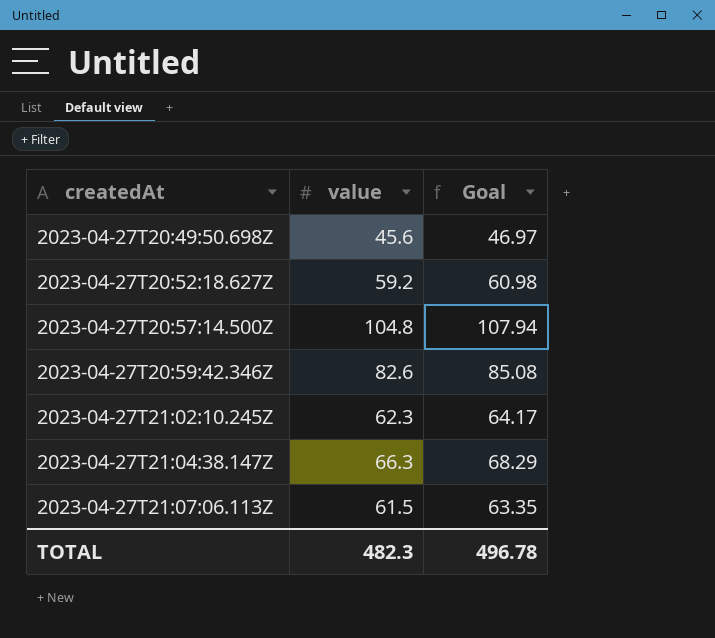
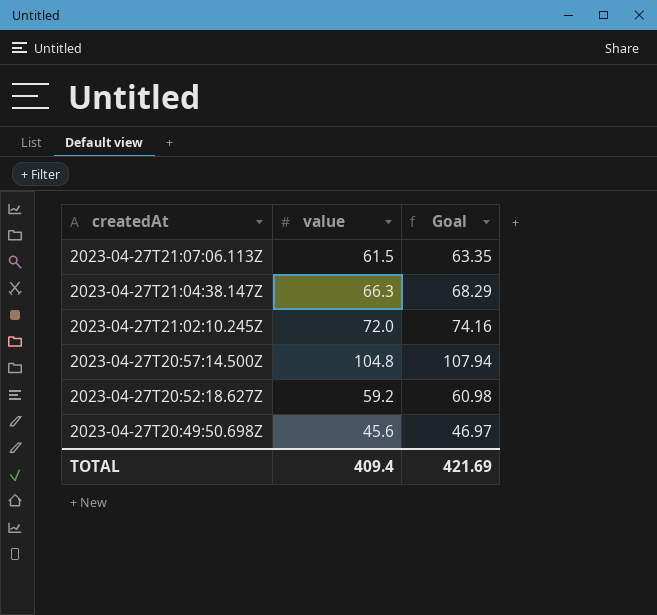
row order: createdAt ascending -> createdAt descending
row 2023-04-27T20:59:42.346Z: 82.6 | 85.08 -> none
2023-04-27T21:02:10.245Z | value: 62.3 -> 72.0
2023-04-27T21:02:10.245Z | Goal: 64.17 -> 74.16
TOTAL | value: 482.3 -> 409.4
TOTAL | Goal: 496.78 -> 421.69

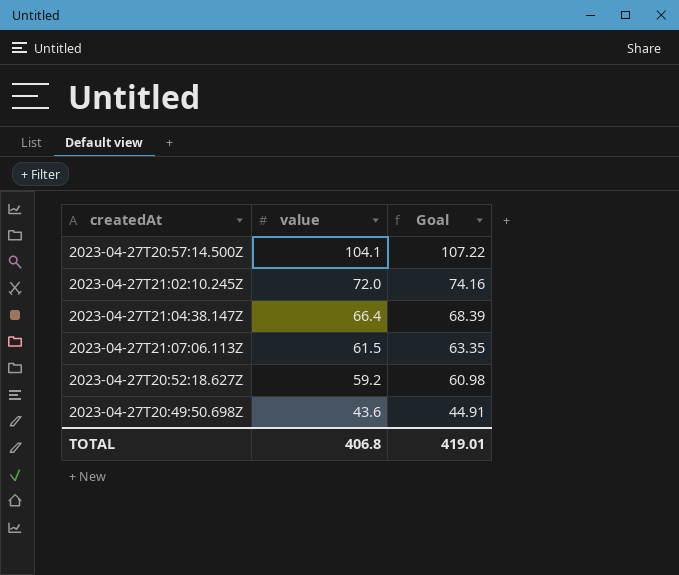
row order: createdAt descending -> value descending
2023-04-27T20:57:14.500Z | value: 104.8 -> 104.1
2023-04-27T20:57:14.500Z | Goal: 107.94 -> 107.22
2023-04-27T21:04:38.147Z | value: 66.3 -> 66.4
2023-04-27T21:04:38.147Z | Goal: 68.29 -> 68.39
2023-04-27T20:49:50.698Z | value: 45.6 -> 43.6
2023-04-27T20:49:50.698Z | Goal: 46.97 -> 44.91
TOTAL | value: 409.4 -> 406.8
TOTAL | Goal: 421.69 -> 419.01

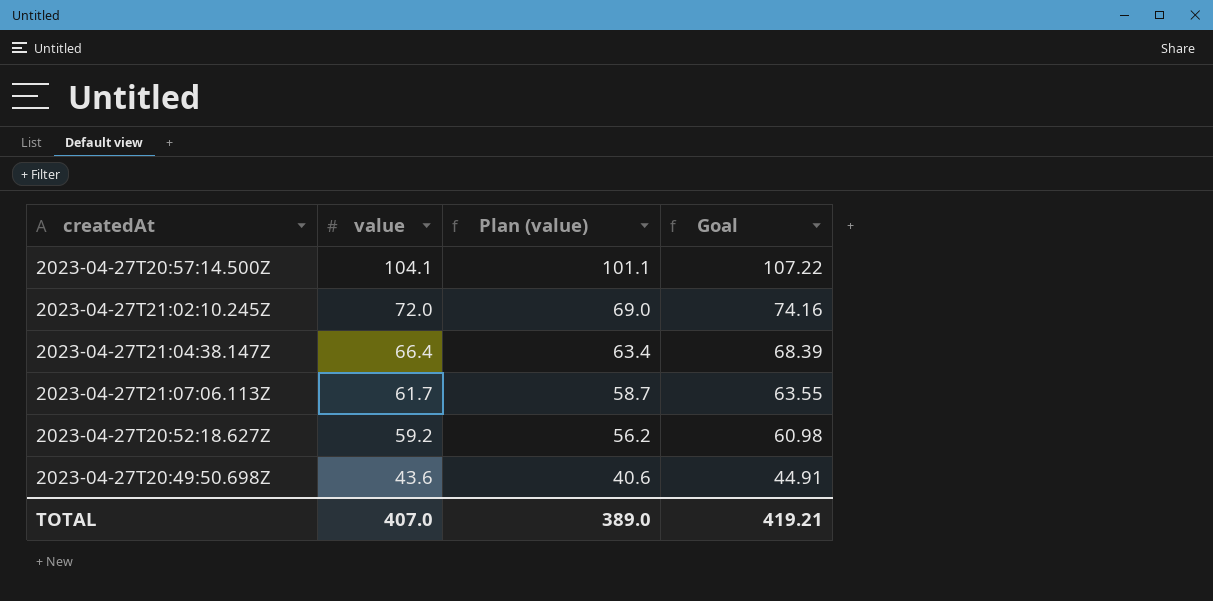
column Plan (value) | formula: none -> [value] - 3
2023-04-27T21:07:06.113Z | value: 61.5 -> 61.7
2023-04-27T21:07:06.113Z | Goal: 63.35 -> 63.55
TOTAL | value: 406.8 -> 407.0
TOTAL | Goal: 419.01 -> 419.21

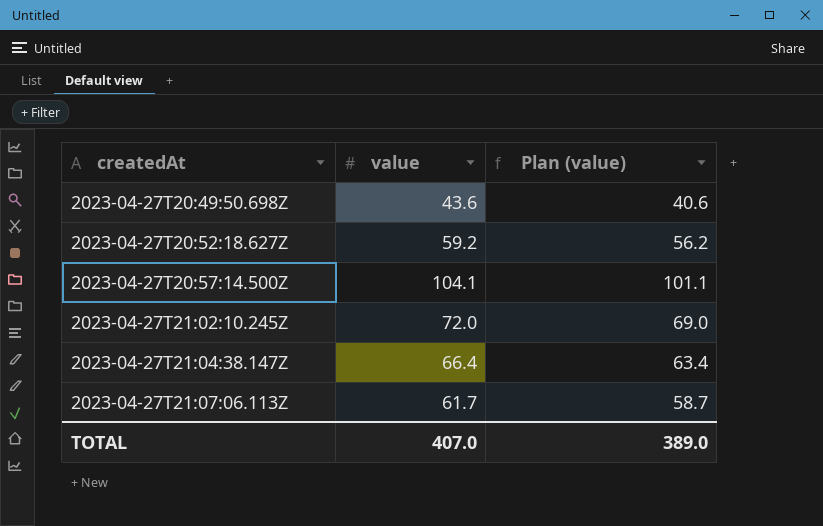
row order: value descending -> createdAt ascending
column Goal | formula: [value] * 1.03 -> none

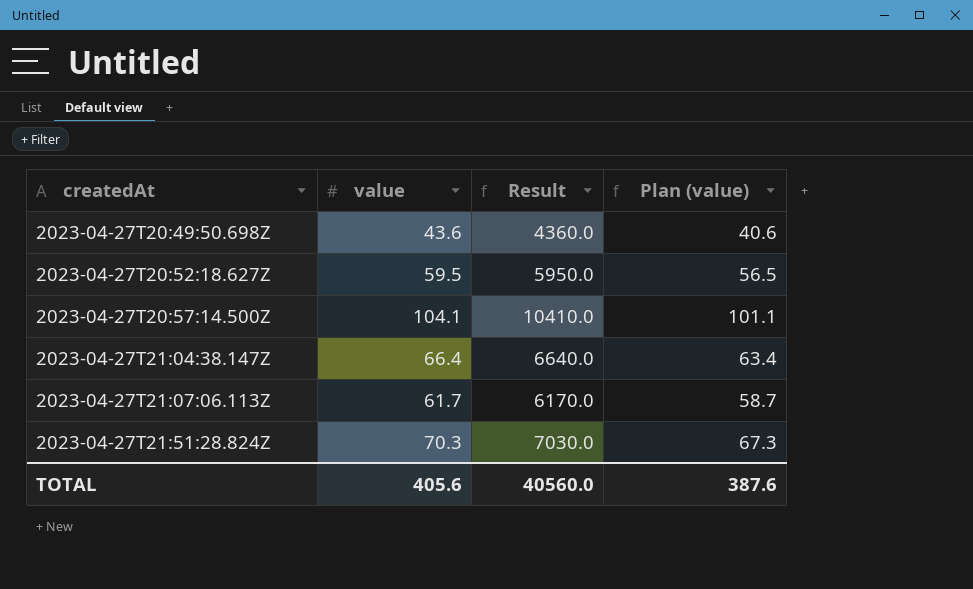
column Result | formula: none -> [value] * 100
row 2023-04-27T21:02:10.245Z: 72.0 | 69.0 -> none
2023-04-27T20:52:18.627Z | value: 59.2 -> 59.5
2023-04-27T20:52:18.627Z | Plan (value): 56.2 -> 56.5
row 2023-04-27T21:51:28.824Z: none -> 70.3 | 7030.0 | 67.3
TOTAL | value: 407.0 -> 405.6
TOTAL | Plan (value): 389.0 -> 387.6

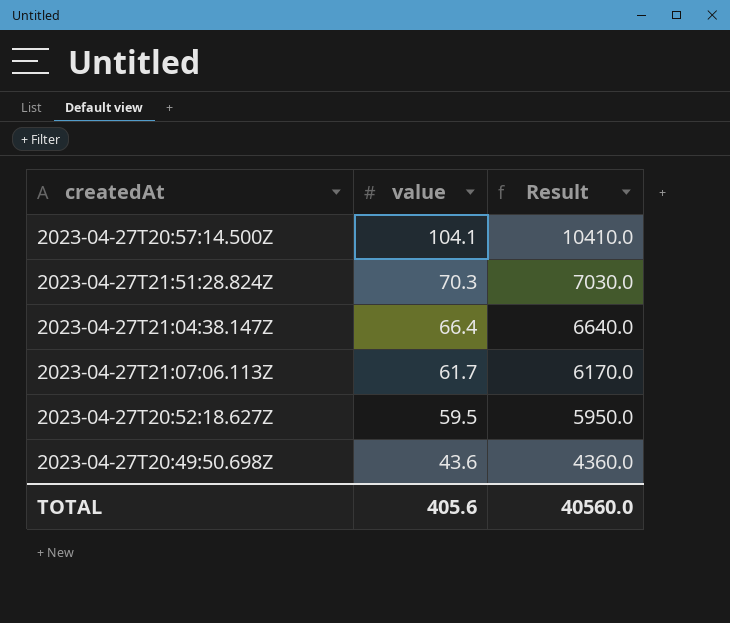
row order: createdAt ascending -> value descending
column Plan (value) | formula: [value] - 3 -> none

